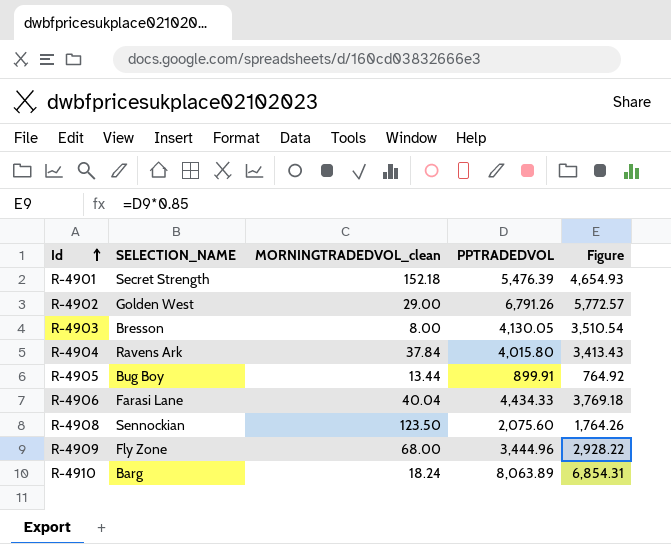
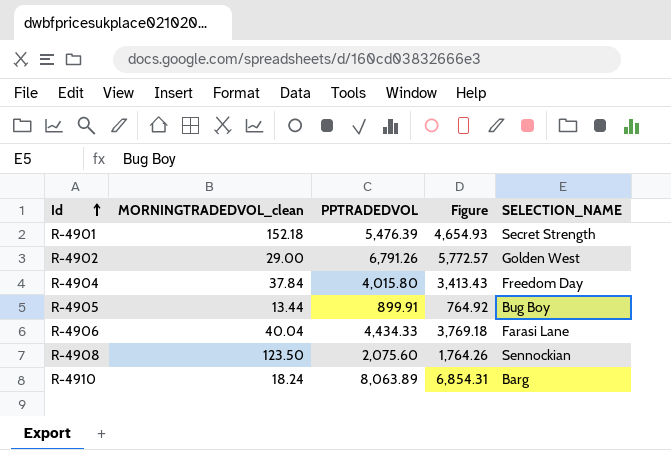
column SELECTION_NAME | position: 2 -> 5
row R-4903: Bresson | 8.00 | 4,130.05 | 3,510.54 -> none
row R-4909: Fly Zone | 68.00 | 3,444.96 | 2,928.22 -> none
R-4904 | SELECTION_NAME: Ravens Ark -> Freedom Day

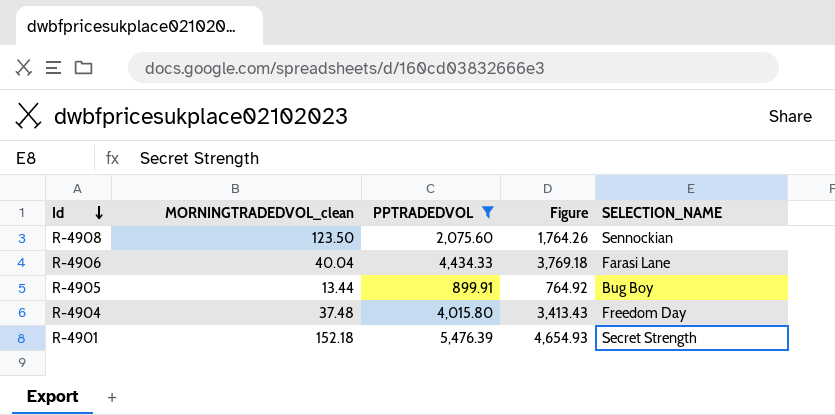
filter: none -> PPTRADEDVOL <= 5,476.39
row order: Id ascending -> Id descending
R-4904 | MORNINGTRADEDVOL_clean: 37.84 -> 37.48

